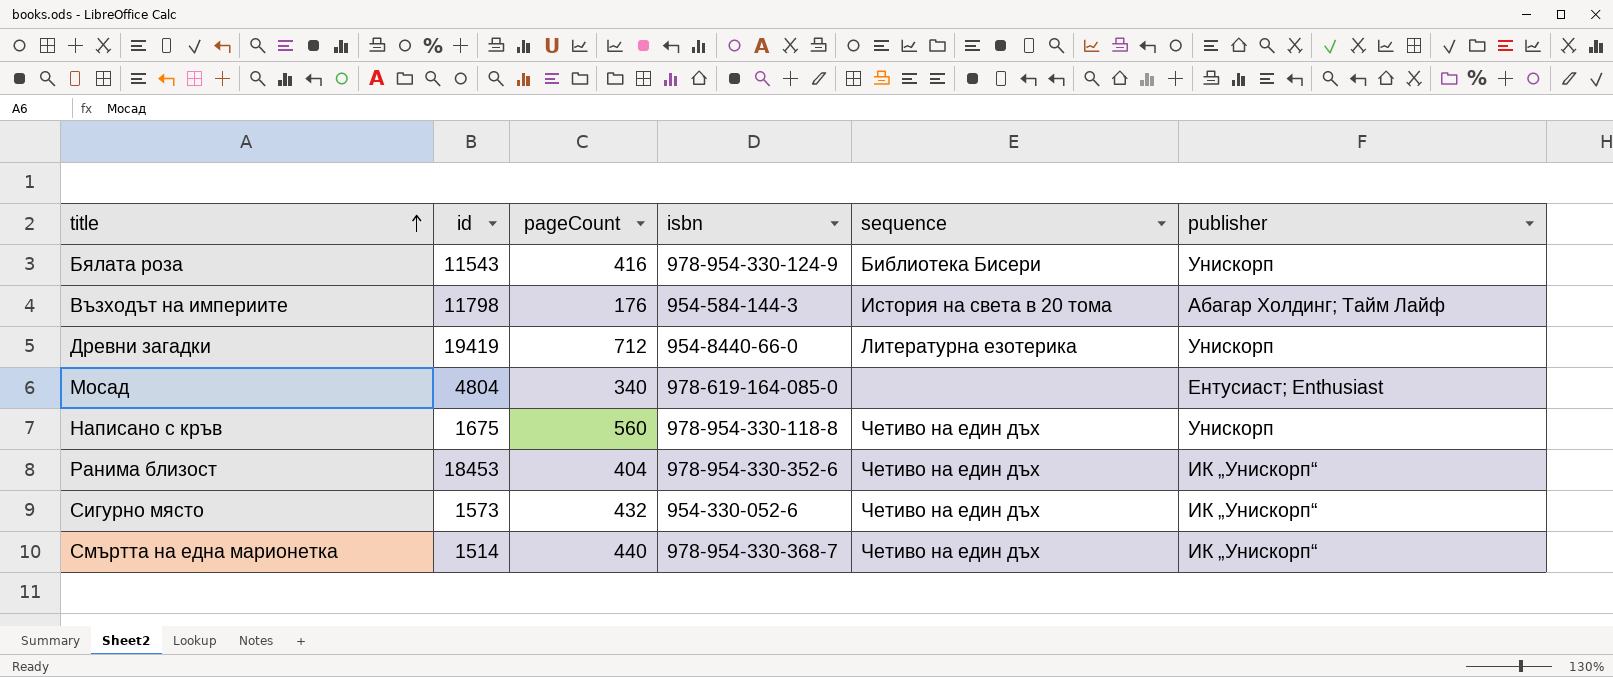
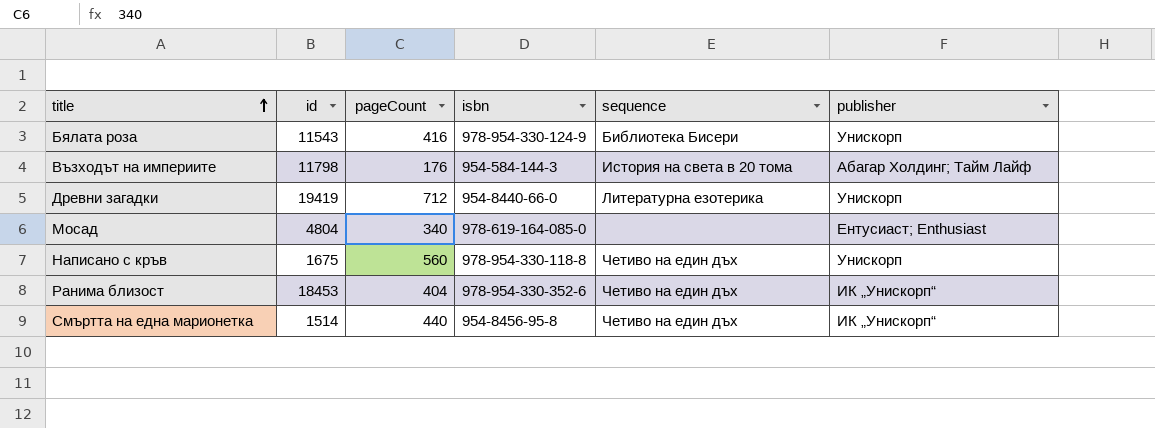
row Сигурно място: 1573 | 432 | 954-330-052-6 | Четиво на един дъх | ИК „Унискорп“ -> none
Смъртта на една марионетка | isbn: 978-954-330-368-7 -> 954-8456-95-8

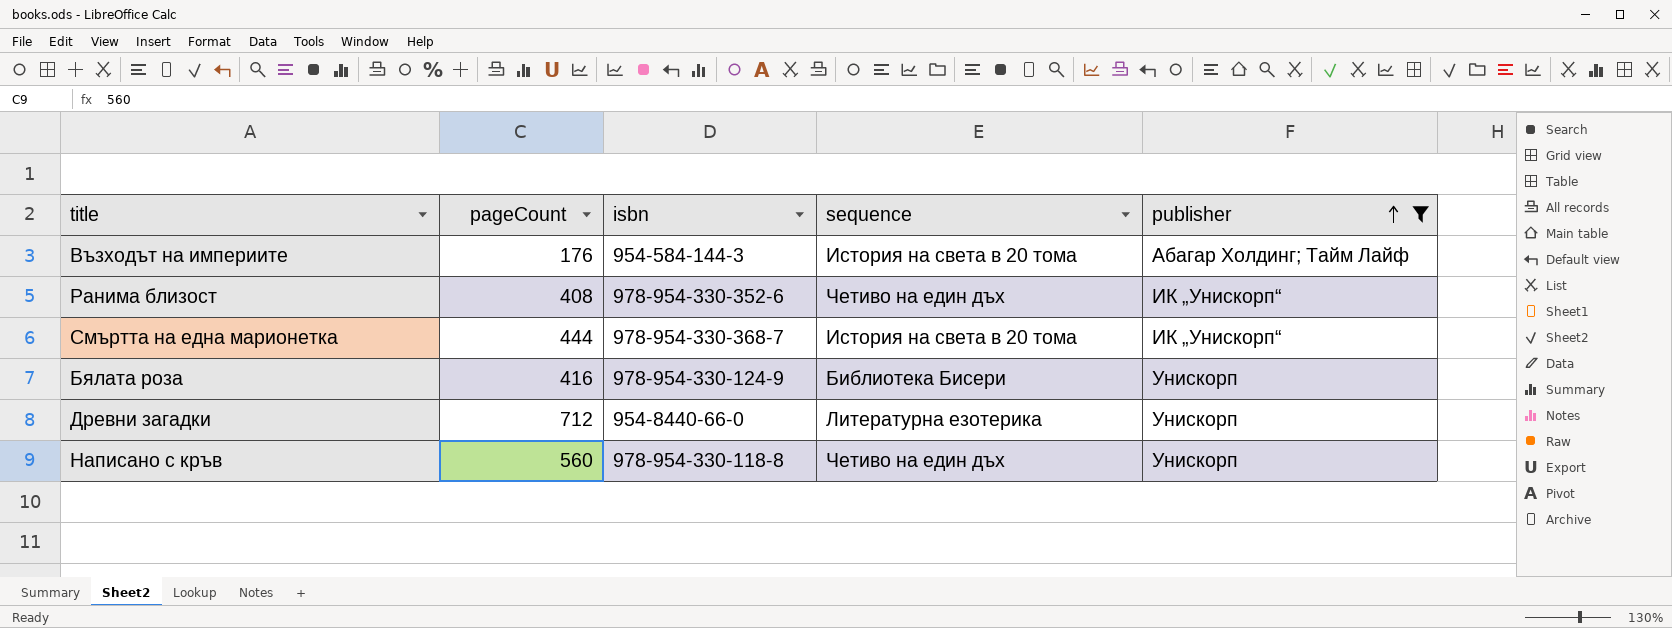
filter: none -> publisher != Ентусиаст; Enthusiast
row order: title ascending -> publisher ascending
column id | position: 2 -> none
Ранима близост | pageCount: 404 -> 408
Смъртта на една марионетка | pageCount: 440 -> 444
Смъртта на една марионетка | isbn: 954-8456-95-8 -> 978-954-330-368-7
Смъртта на една марионетка | sequence: Четиво на един дъх -> История на света в 20 тома

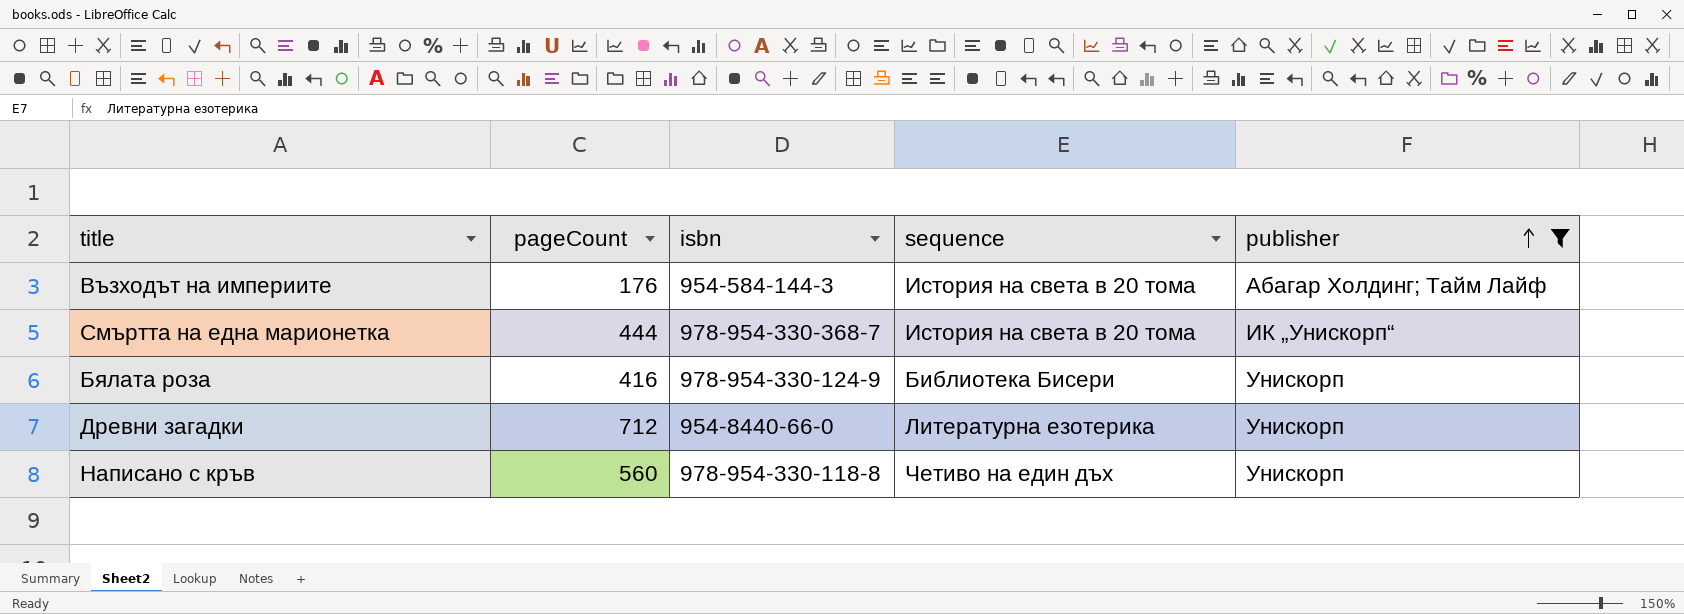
row Ранима близост: 408 | 978-954-330-352-6 | Четиво на един дъх | ИК „Унискорп“ -> none

